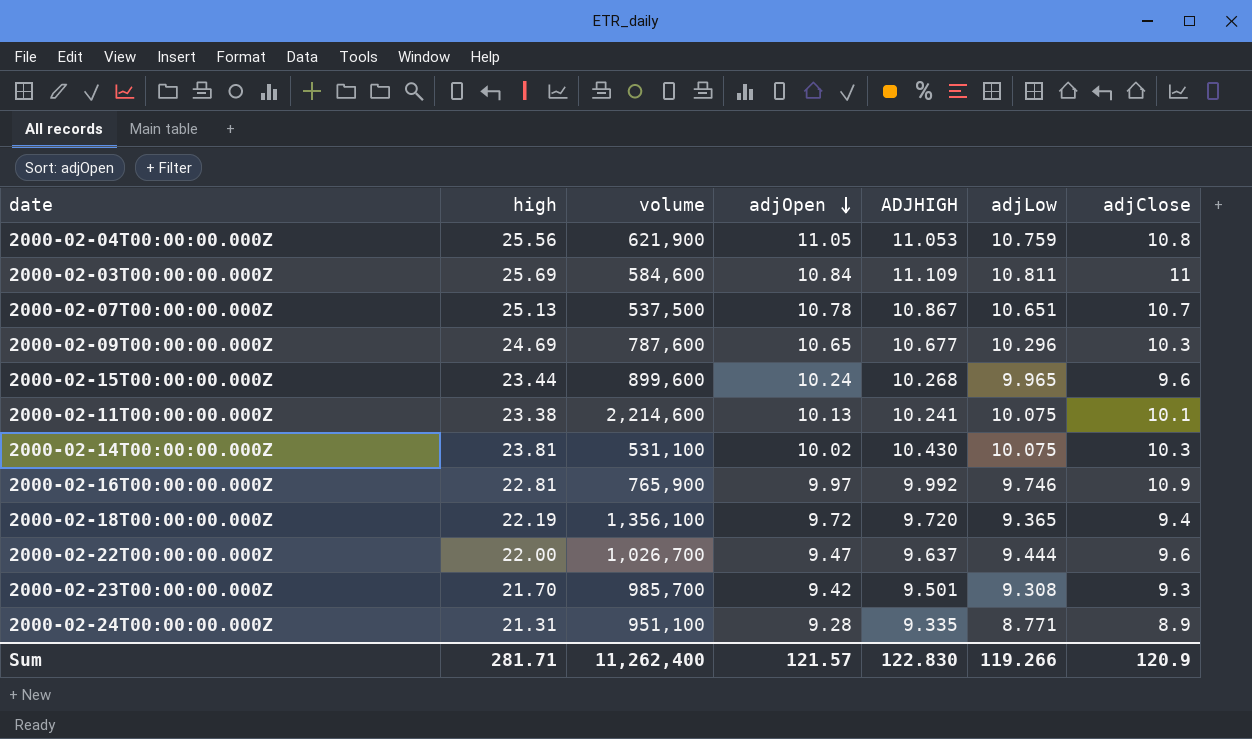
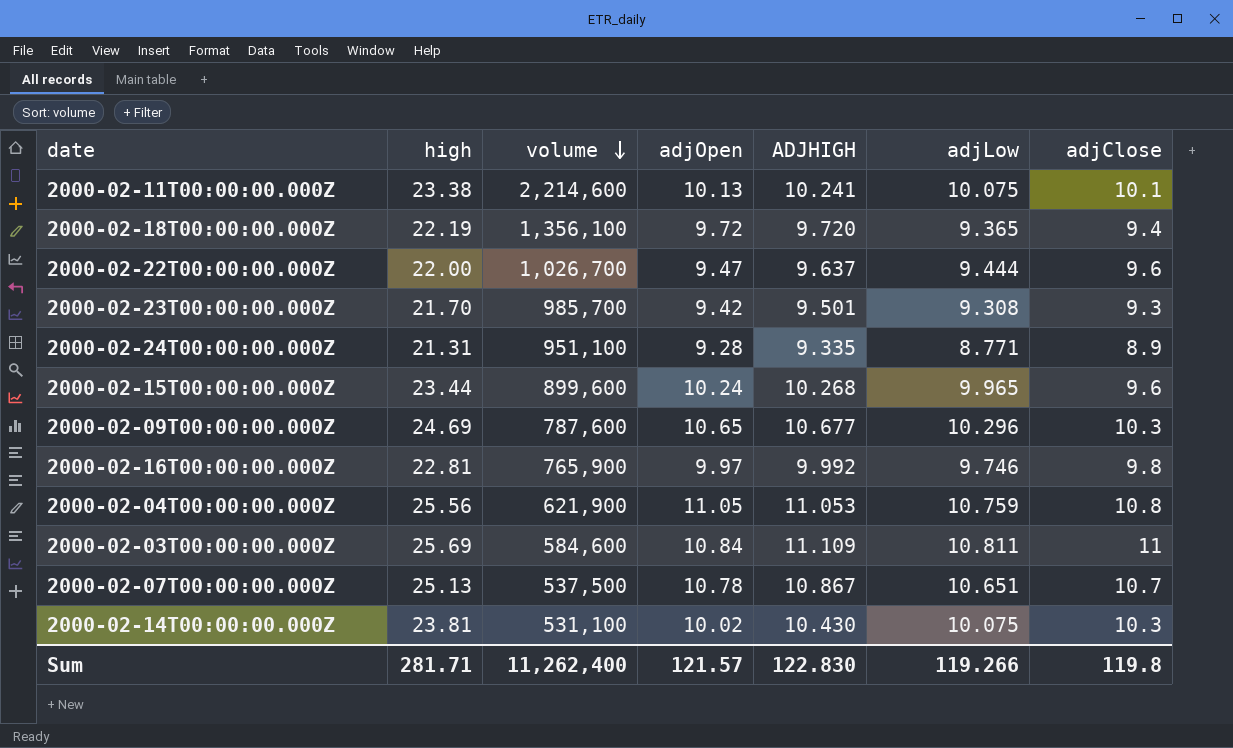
row order: adjOpen descending -> volume descending
2000-02-16T00:00:00.000Z | adjClose: 10.9 -> 9.8
Sum | adjClose: 120.9 -> 119.8

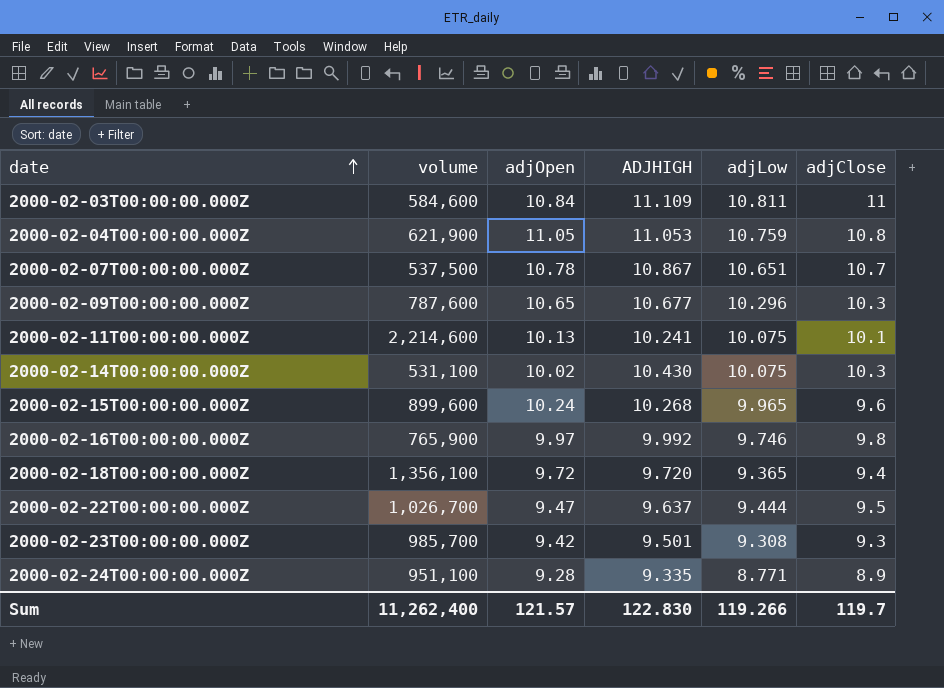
row order: volume descending -> date ascending
column high | position: 2 -> none
2000-02-22T00:00:00.000Z | adjClose: 9.6 -> 9.5
Sum | adjClose: 119.8 -> 119.7

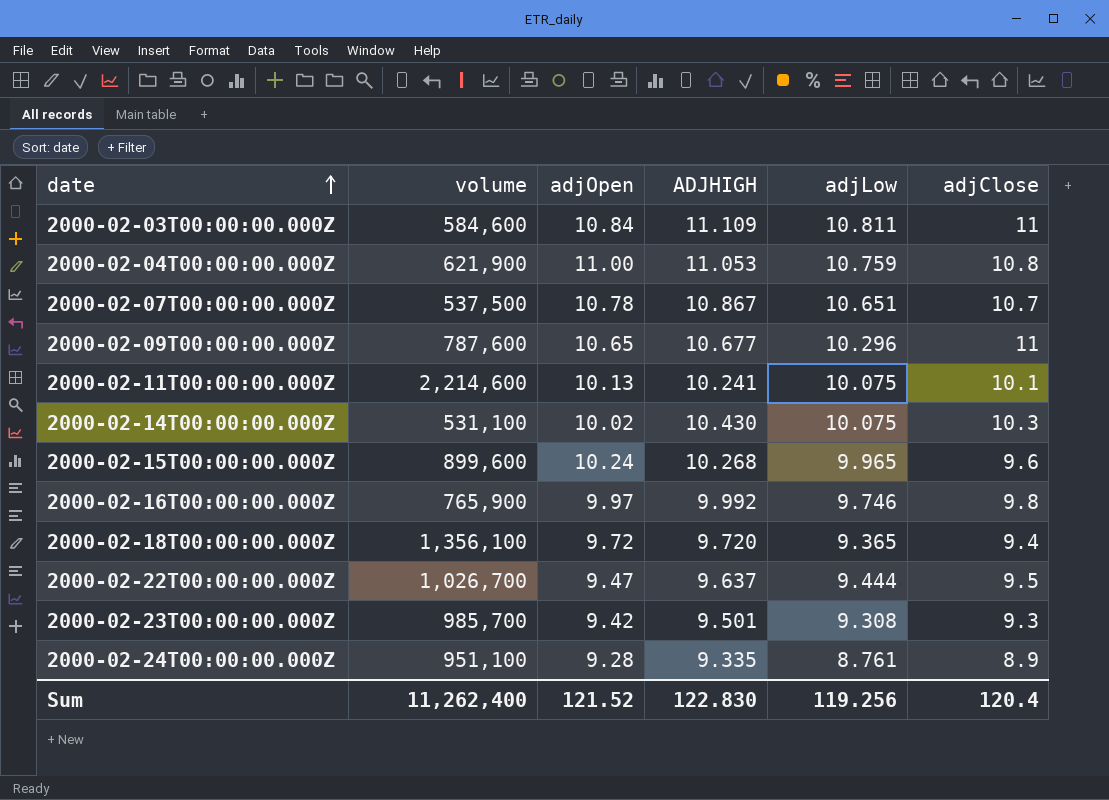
2000-02-04T00:00:00.000Z | adjOpen: 11.05 -> 11.00
2000-02-09T00:00:00.000Z | adjClose: 10.3 -> 11
2000-02-24T00:00:00.000Z | adjLow: 8.771 -> 8.761
Sum | adjOpen: 121.57 -> 121.52
Sum | adjLow: 119.266 -> 119.256
Sum | adjClose: 119.7 -> 120.4

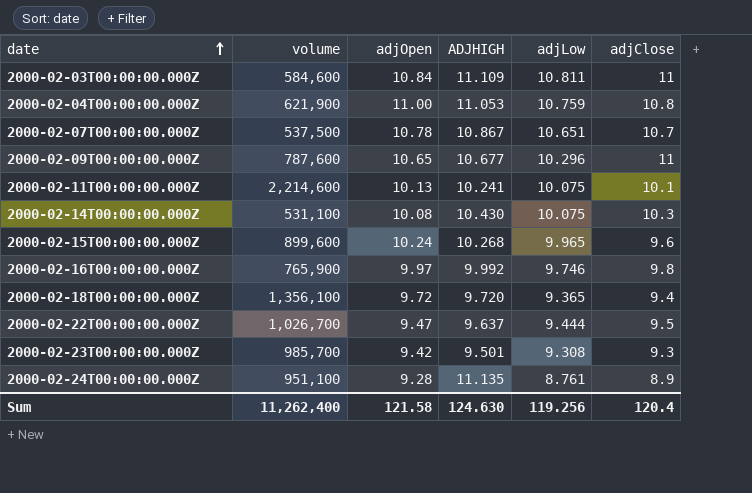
2000-02-14T00:00:00.000Z | adjOpen: 10.02 -> 10.08
2000-02-24T00:00:00.000Z | ADJHIGH: 9.335 -> 11.135
Sum | adjOpen: 121.52 -> 121.58
Sum | ADJHIGH: 122.830 -> 124.630

